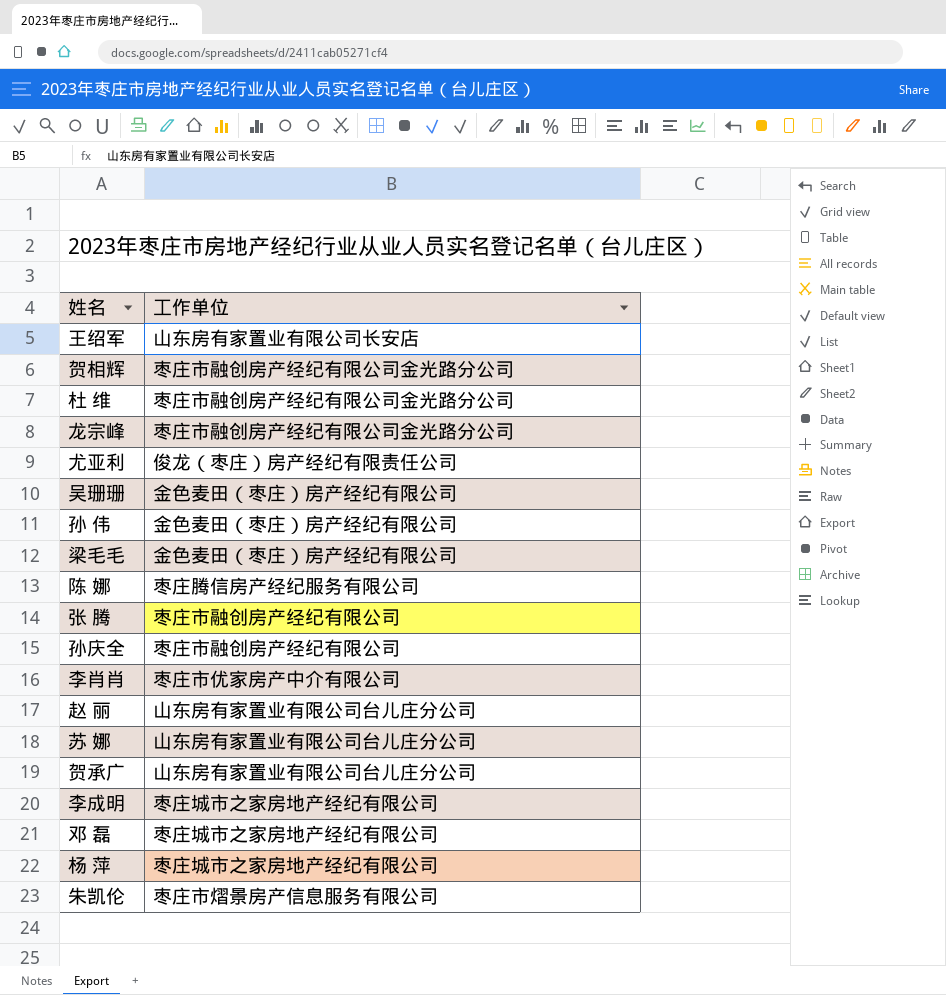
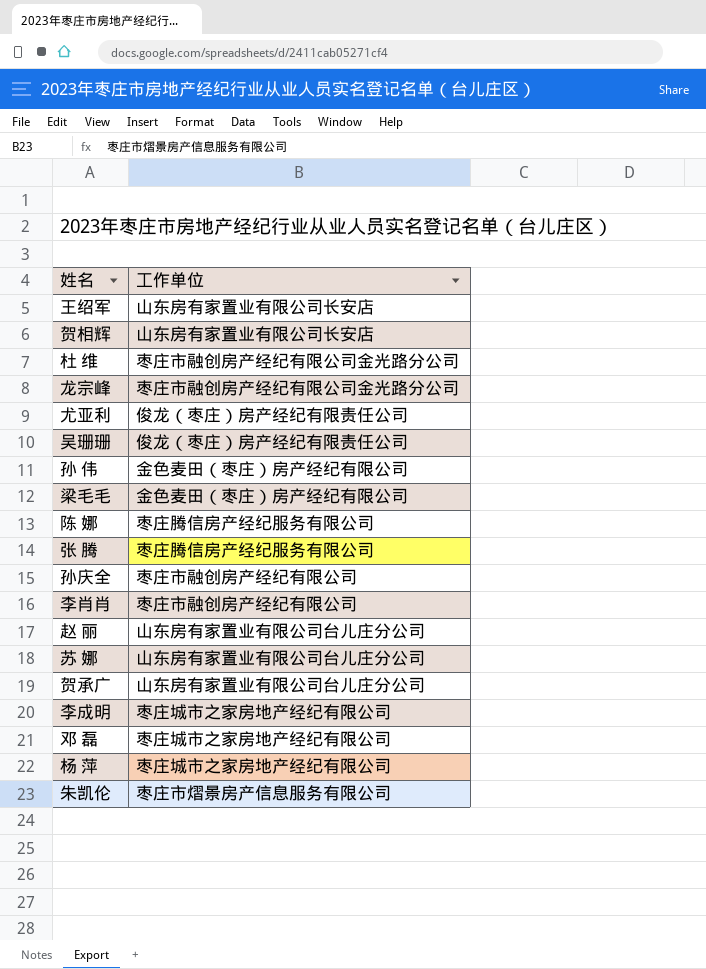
贺相辉 | 工作单位: 枣庄市融创房产经纪有限公司金光路分公司 -> 山东房有家置业有限公司长安店
吴珊珊 | 工作单位: 金色麦田（枣庄）房产经纪有限公司 -> 俊龙（枣庄）房产经纪有限责任公司
张 腾 | 工作单位: 枣庄市融创房产经纪有限公司 -> 枣庄腾信房产经纪服务有限公司
李肖肖 | 工作单位: 枣庄市优家房产中介有限公司 -> 枣庄市融创房产经纪有限公司

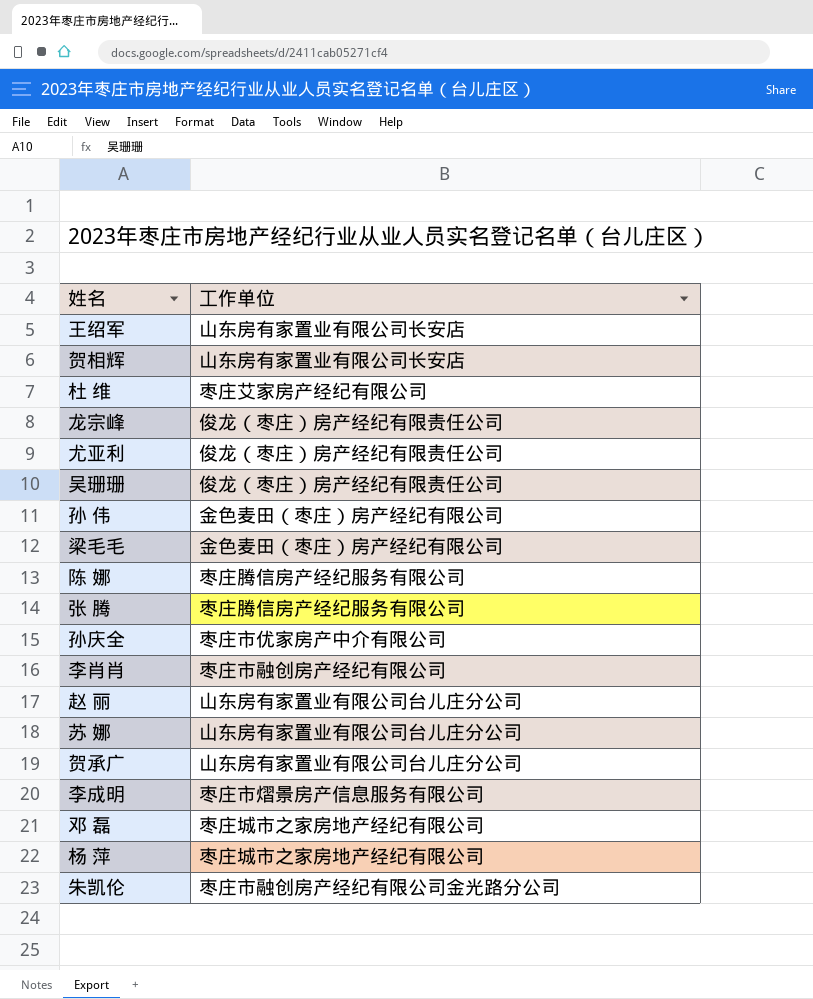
杜 维 | 工作单位: 枣庄市融创房产经纪有限公司金光路分公司 -> 枣庄艾家房产经纪有限公司
龙宗峰 | 工作单位: 枣庄市融创房产经纪有限公司金光路分公司 -> 俊龙（枣庄）房产经纪有限责任公司
孙庆全 | 工作单位: 枣庄市融创房产经纪有限公司 -> 枣庄市优家房产中介有限公司
李成明 | 工作单位: 枣庄城市之家房地产经纪有限公司 -> 枣庄市熠景房产信息服务有限公司
朱凯伦 | 工作单位: 枣庄市熠景房产信息服务有限公司 -> 枣庄市融创房产经纪有限公司金光路分公司

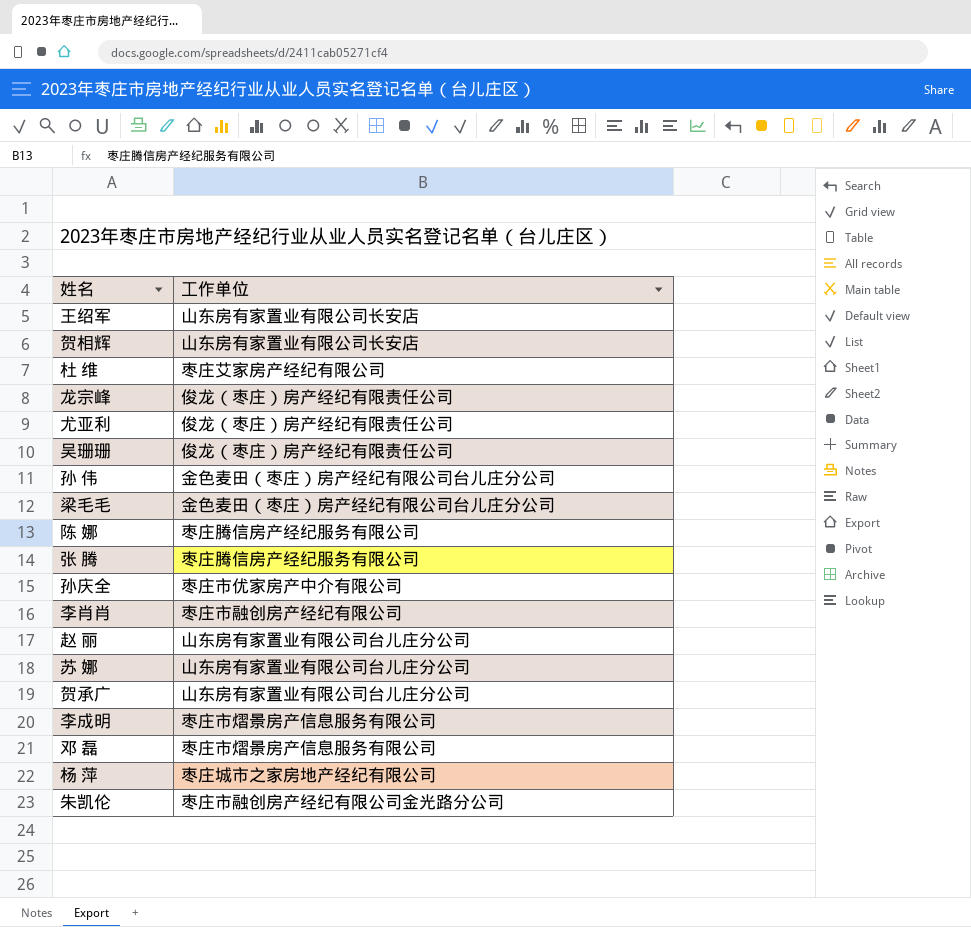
孙 伟 | 工作单位: 金色麦田（枣庄）房产经纪有限公司 -> 金色麦田（枣庄）房产经纪有限公司台儿庄分公司
梁毛毛 | 工作单位: 金色麦田（枣庄）房产经纪有限公司 -> 金色麦田（枣庄）房产经纪有限公司台儿庄分公司
邓 磊 | 工作单位: 枣庄城市之家房地产经纪有限公司 -> 枣庄市熠景房产信息服务有限公司

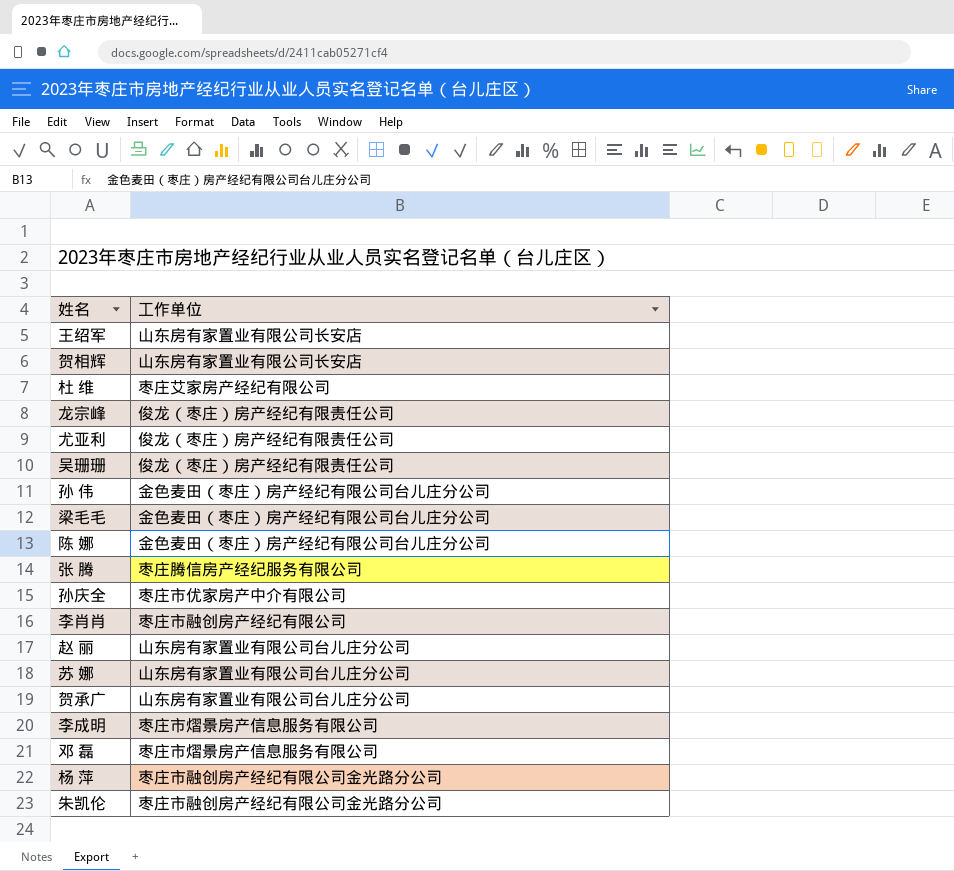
陈 娜 | 工作单位: 枣庄腾信房产经纪服务有限公司 -> 金色麦田（枣庄）房产经纪有限公司台儿庄分公司
杨 萍 | 工作单位: 枣庄城市之家房地产经纪有限公司 -> 枣庄市融创房产经纪有限公司金光路分公司

